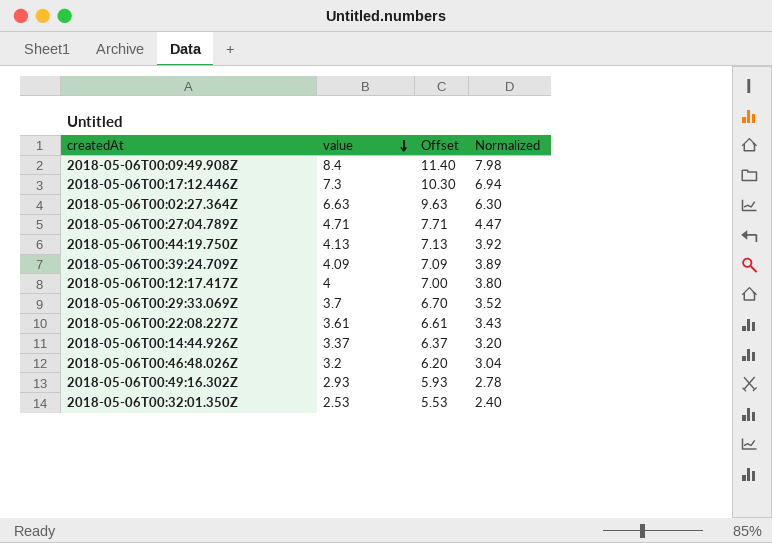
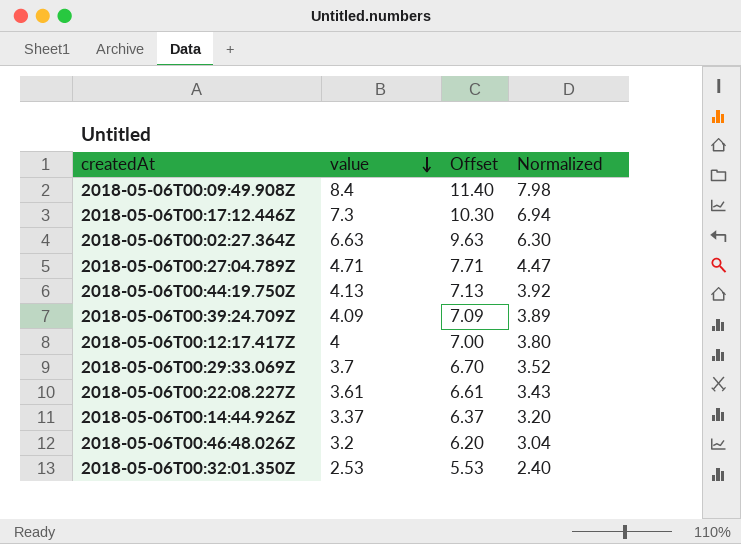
row 2018-05-06T00:49:16.302Z: 2.93 | 5.93 | 2.78 -> none

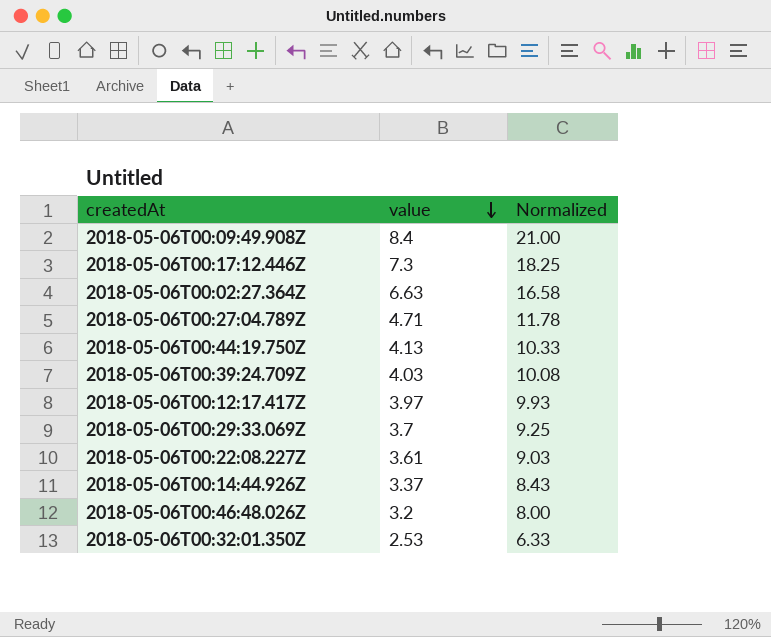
column Offset | formula: [value] + 3 -> none
column Normalized | formula: [value] * 0.95 -> [value] * 2.5
2018-05-06T00:39:24.709Z | value: 4.09 -> 4.03
2018-05-06T00:12:17.417Z | value: 4 -> 3.97

